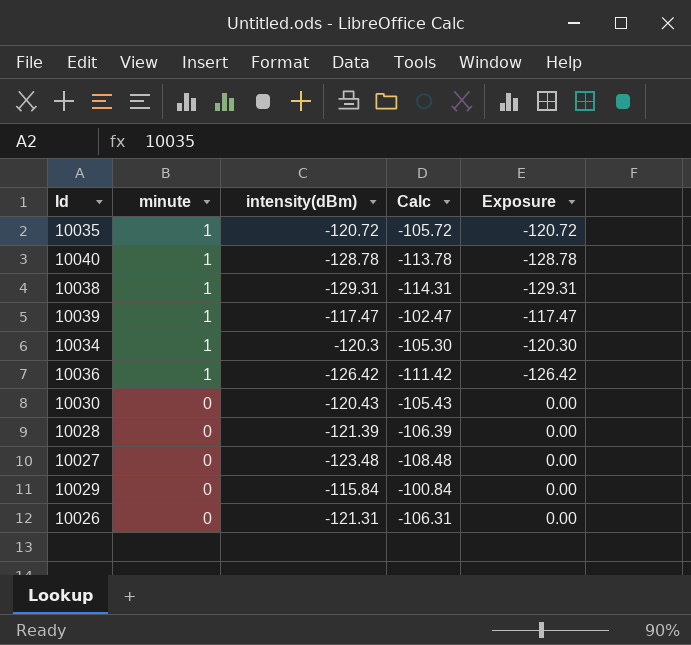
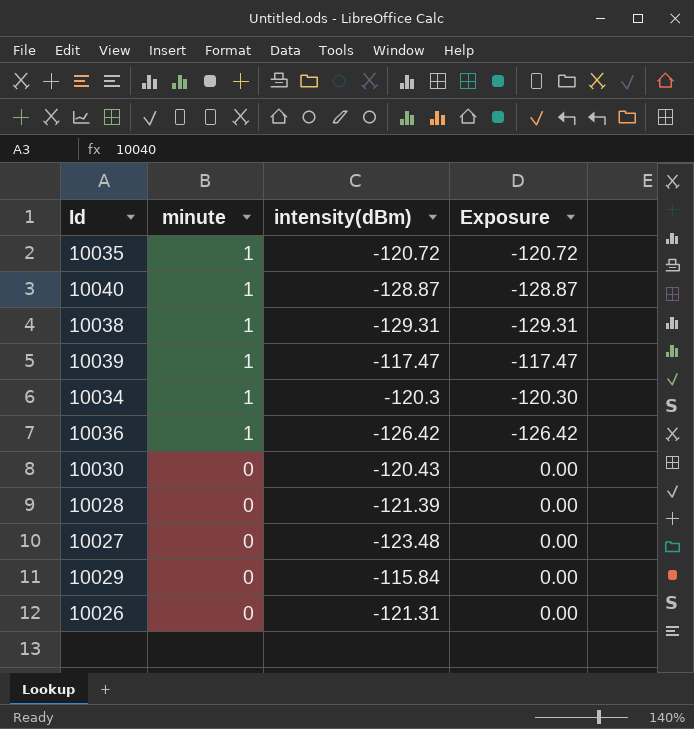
column Calc | formula: [intensity(dBm)] + 15 -> none
10040 | intensity(dBm): -128.78 -> -128.87
10040 | Exposure: -128.78 -> -128.87

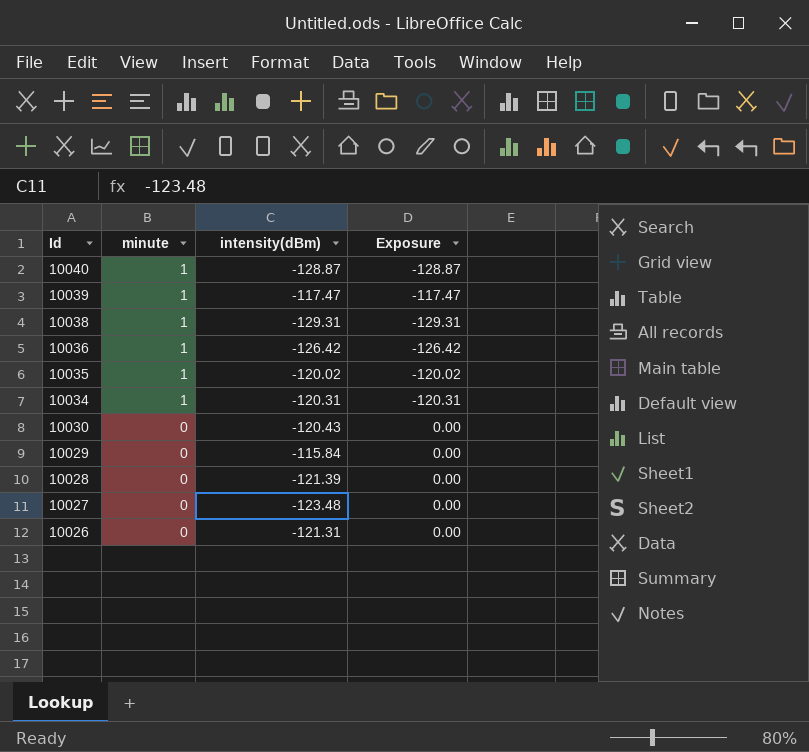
row order: minute descending -> Id descending
10035 | intensity(dBm): -120.72 -> -120.02
10035 | Exposure: -120.72 -> -120.02
10034 | intensity(dBm): -120.3 -> -120.31
10034 | Exposure: -120.30 -> -120.31

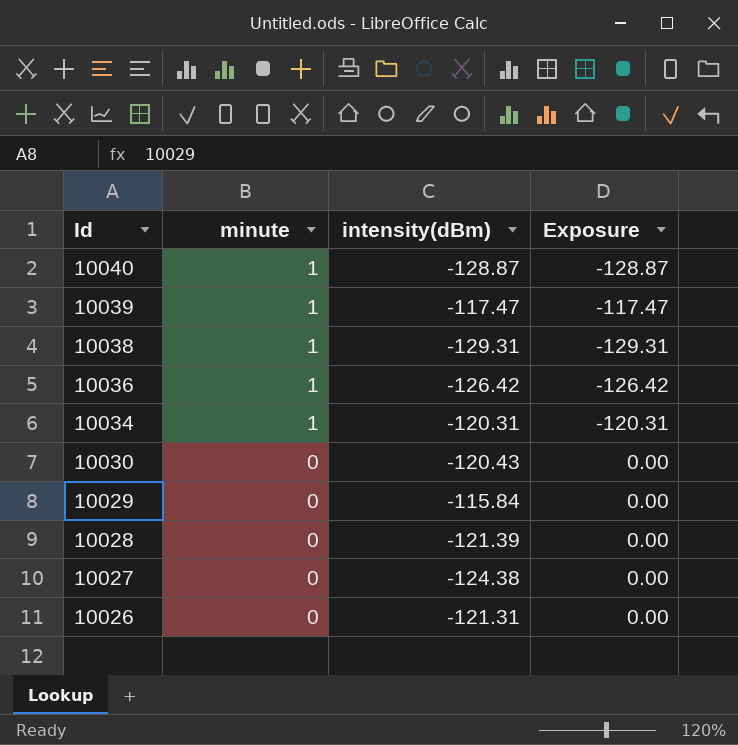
row 10035: 1 | -120.02 | -120.02 -> none
10027 | intensity(dBm): -123.48 -> -124.38

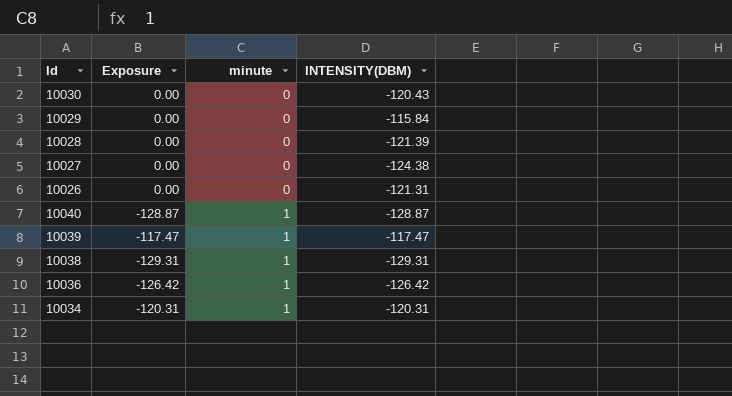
row order: Id descending -> minute ascending
column Exposure | position: 4 -> 2
column name: intensity(dBm) -> INTENSITY(DBM)

